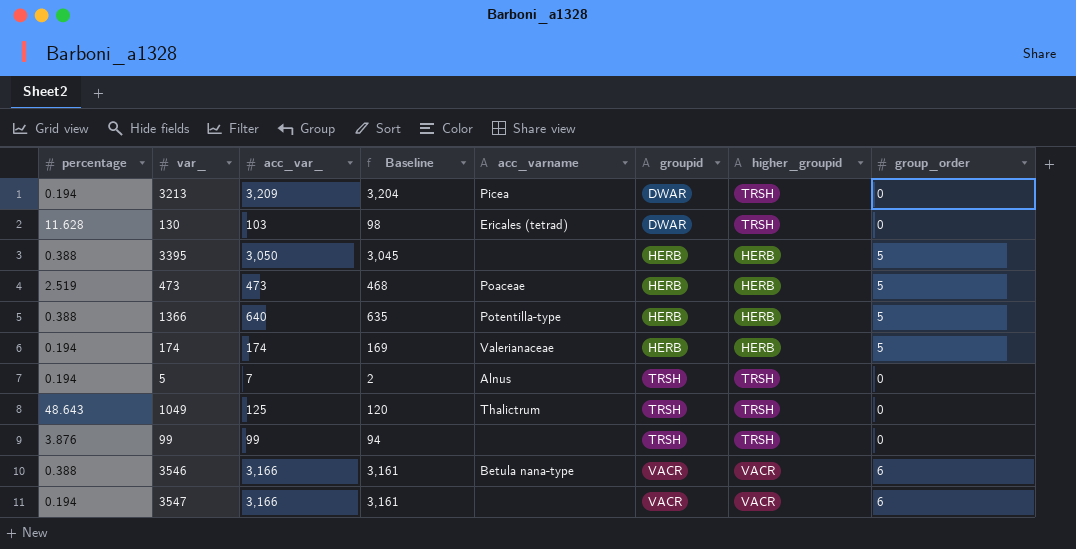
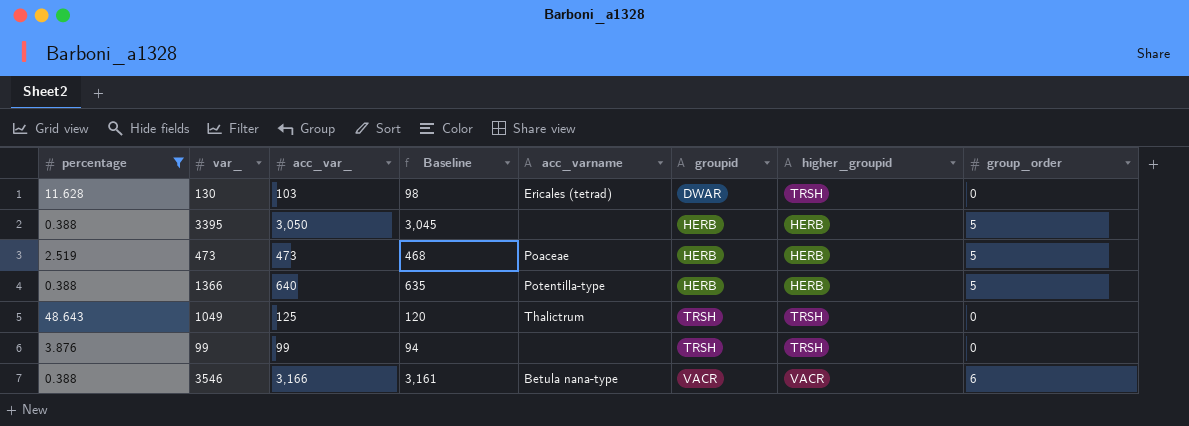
filter: none -> percentage != 0.194

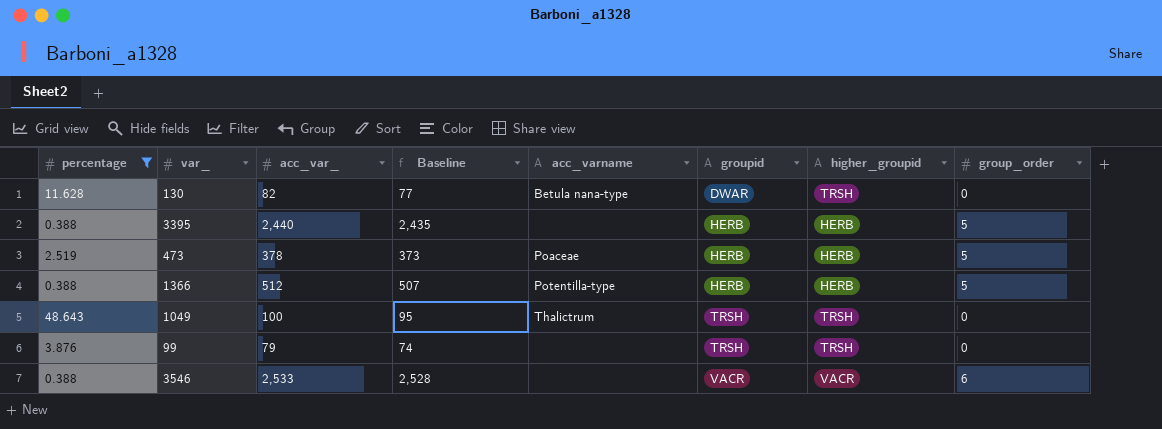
130 | acc_var_: 103 -> 82
130 | Baseline: 98 -> 77
130 | acc_varname: Ericales (tetrad) -> Betula nana-type
3395 | acc_var_: 3,050 -> 2,440
3395 | Baseline: 3,045 -> 2,435
473 | acc_var_: 473 -> 378
473 | Baseline: 468 -> 373
1366 | acc_var_: 640 -> 512
1366 | Baseline: 635 -> 507
1049 | acc_var_: 125 -> 100
1049 | Baseline: 120 -> 95
99 | acc_var_: 99 -> 79
99 | Baseline: 94 -> 74
3546 | acc_var_: 3,166 -> 2,533
3546 | Baseline: 3,161 -> 2,528
3546 | acc_varname: Betula nana-type -> none

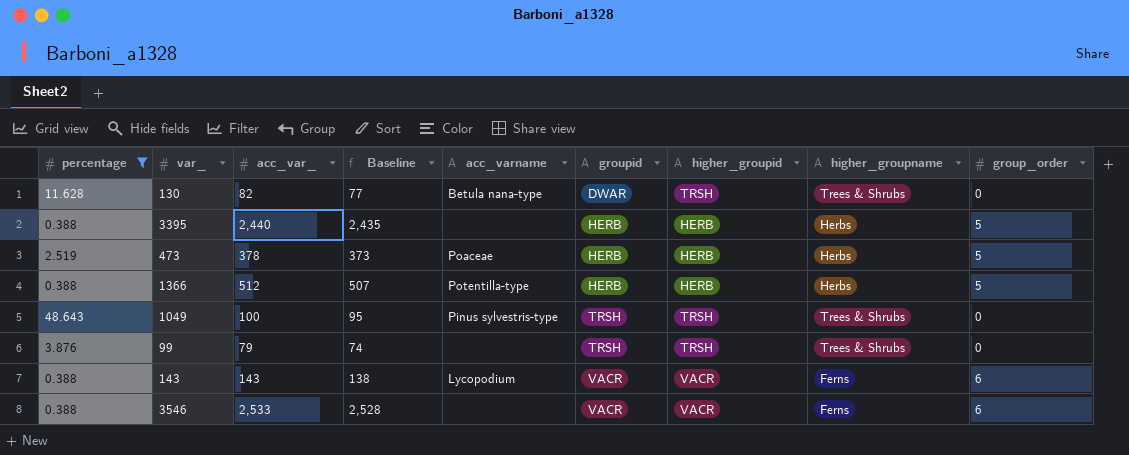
column higher_groupname | position: none -> 8
1049 | acc_varname: Thalictrum -> Pinus sylvestris-type
row 143: none -> 0.388 | 143 | 138 | Lycopodium | VACR | VACR | Ferns | 6

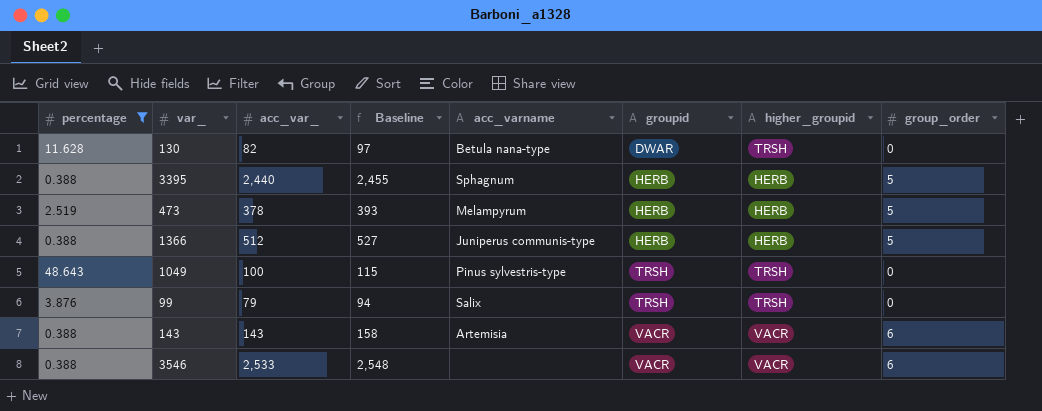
column higher_groupname | position: 8 -> none
column Baseline | formula: [acc_var_] - 5 -> [acc_var_] + 15
3395 | acc_varname: none -> Sphagnum
473 | acc_varname: Poaceae -> Melampyrum
1366 | acc_varname: Potentilla-type -> Juniperus communis-type
99 | acc_varname: none -> Salix
143 | acc_varname: Lycopodium -> Artemisia

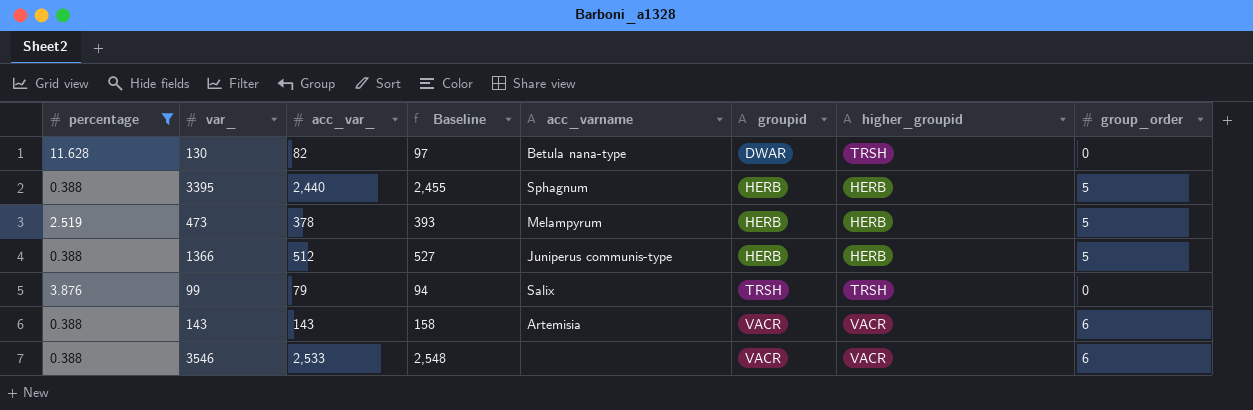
row 1049: 48.643 | 100 | 115 | Pinus sylvestris-type | TRSH | TRSH | 0 -> none

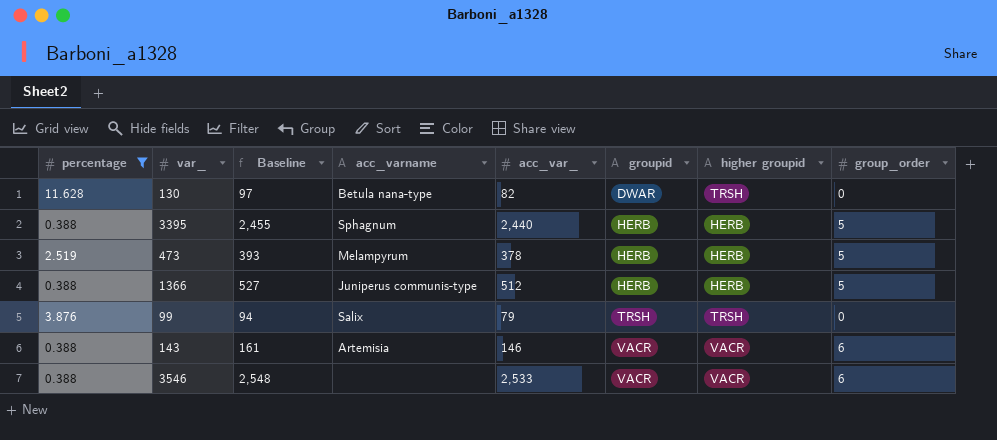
column acc_var_ | position: 3 -> 5
column name: higher_groupid -> higher groupid
143 | Baseline: 158 -> 161
143 | acc_var_: 143 -> 146

